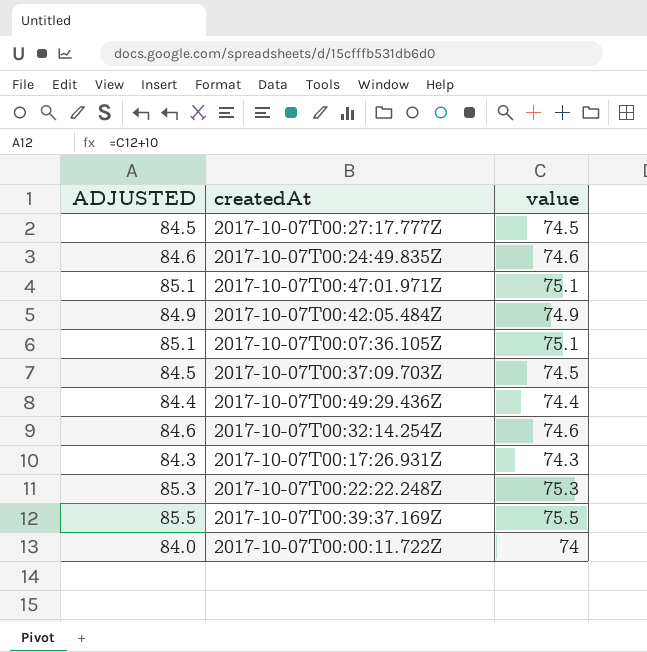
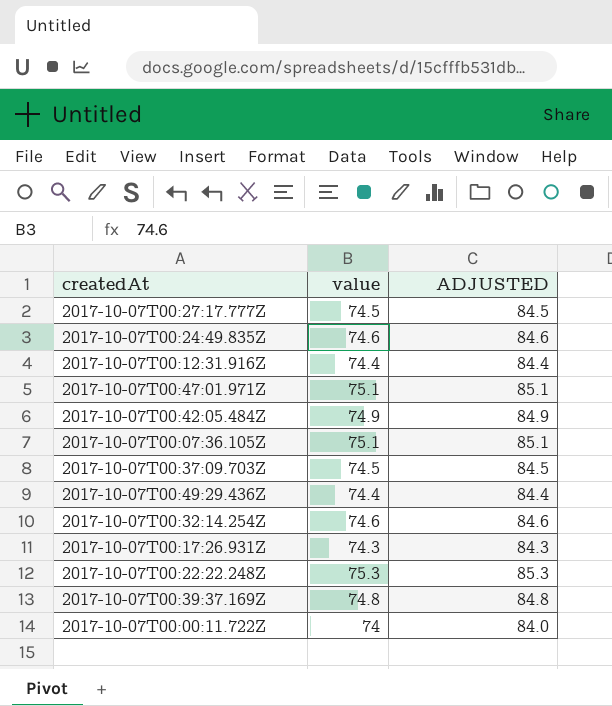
column ADJUSTED | position: 1 -> 3
row 2017-10-07T00:12:31.916Z: none -> 74.4 | 84.4
2017-10-07T00:39:37.169Z | value: 75.5 -> 74.8
2017-10-07T00:39:37.169Z | ADJUSTED: 85.5 -> 84.8

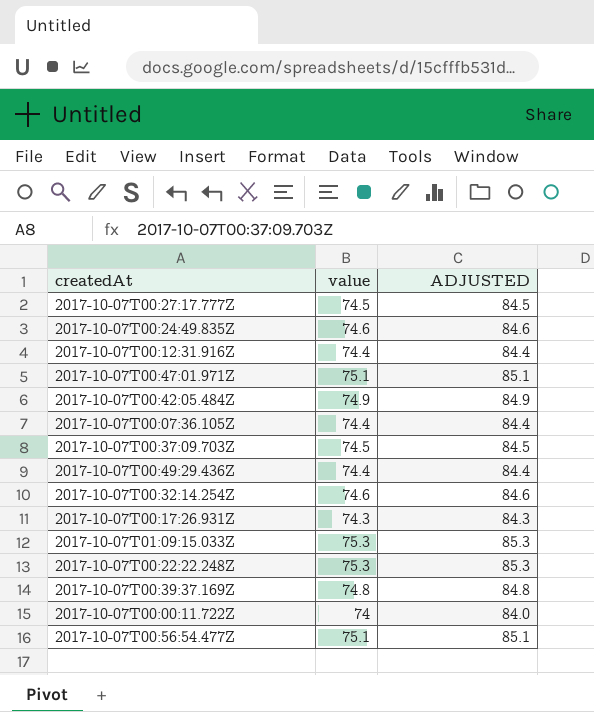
2017-10-07T00:07:36.105Z | value: 75.1 -> 74.4
2017-10-07T00:07:36.105Z | ADJUSTED: 85.1 -> 84.4
row 2017-10-07T01:09:15.033Z: none -> 75.3 | 85.3
row 2017-10-07T00:56:54.477Z: none -> 75.1 | 85.1

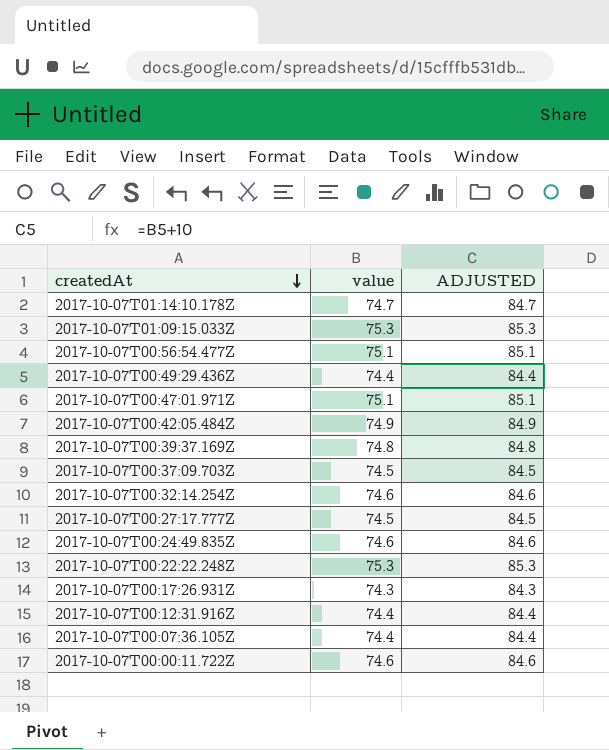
row order: none -> createdAt descending
row 2017-10-07T01:14:10.178Z: none -> 74.7 | 84.7
2017-10-07T00:00:11.722Z | value: 74 -> 74.6
2017-10-07T00:00:11.722Z | ADJUSTED: 84.0 -> 84.6

